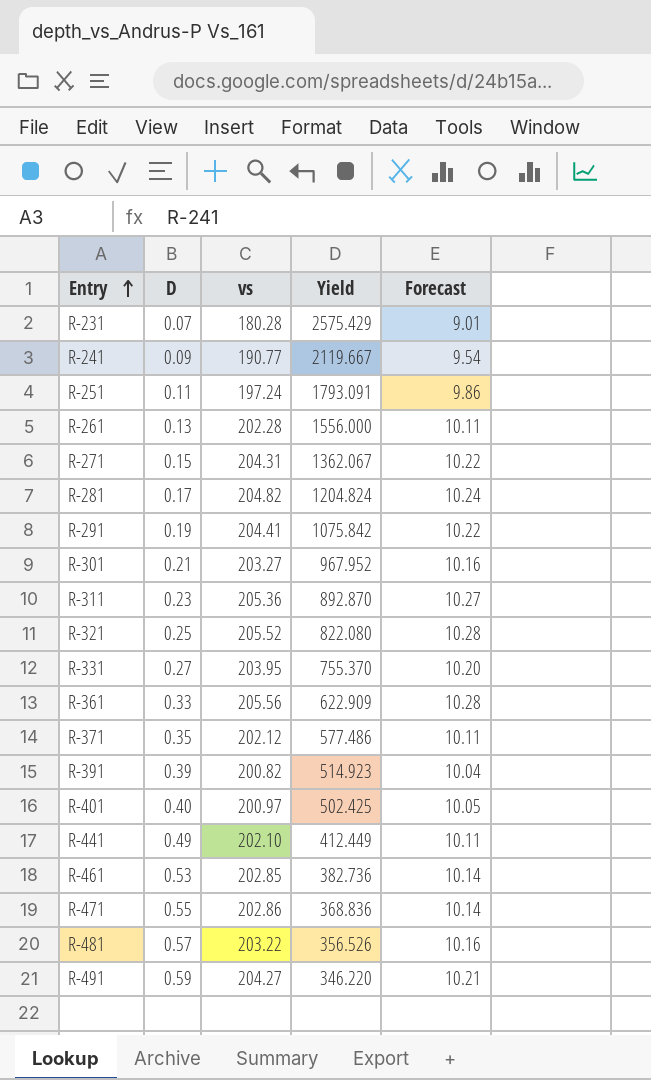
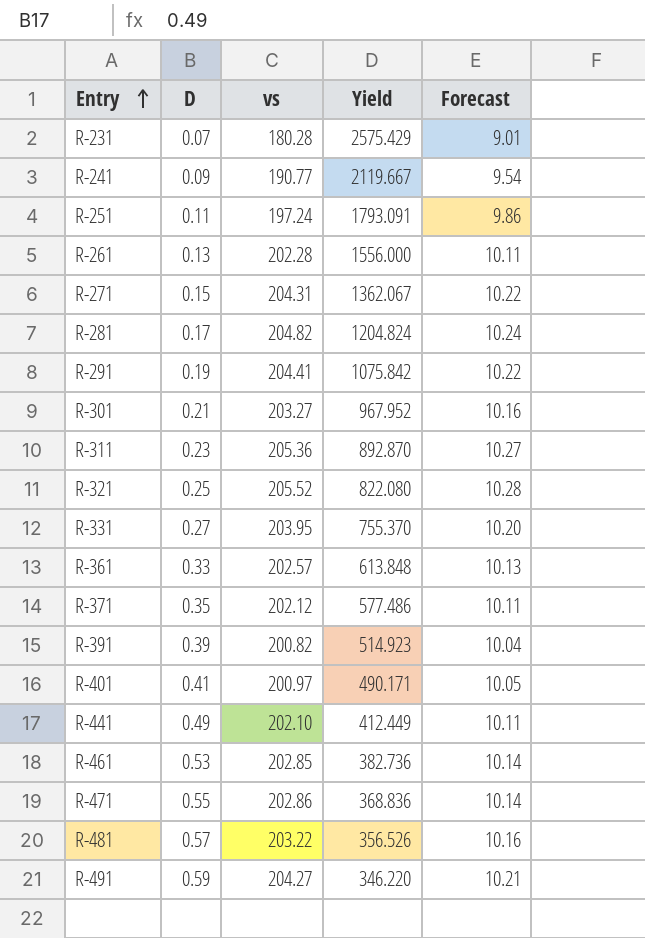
R-361 | vs: 205.56 -> 202.57
R-361 | Yield: 622.909 -> 613.848
R-361 | Forecast: 10.28 -> 10.13
R-401 | D: 0.40 -> 0.41
R-401 | Yield: 502.425 -> 490.171

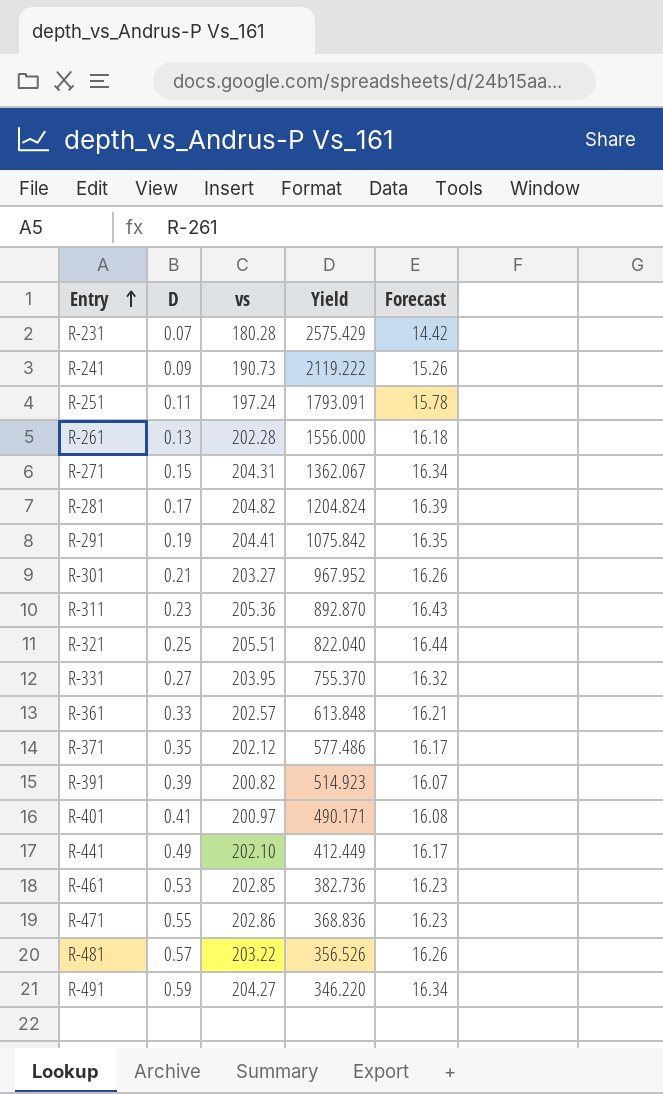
column Forecast | formula: [vs] * 0.05 -> [vs] * 0.08
R-241 | vs: 190.77 -> 190.73
R-241 | Yield: 2119.667 -> 2119.222
R-321 | vs: 205.52 -> 205.51
R-321 | Yield: 822.080 -> 822.040

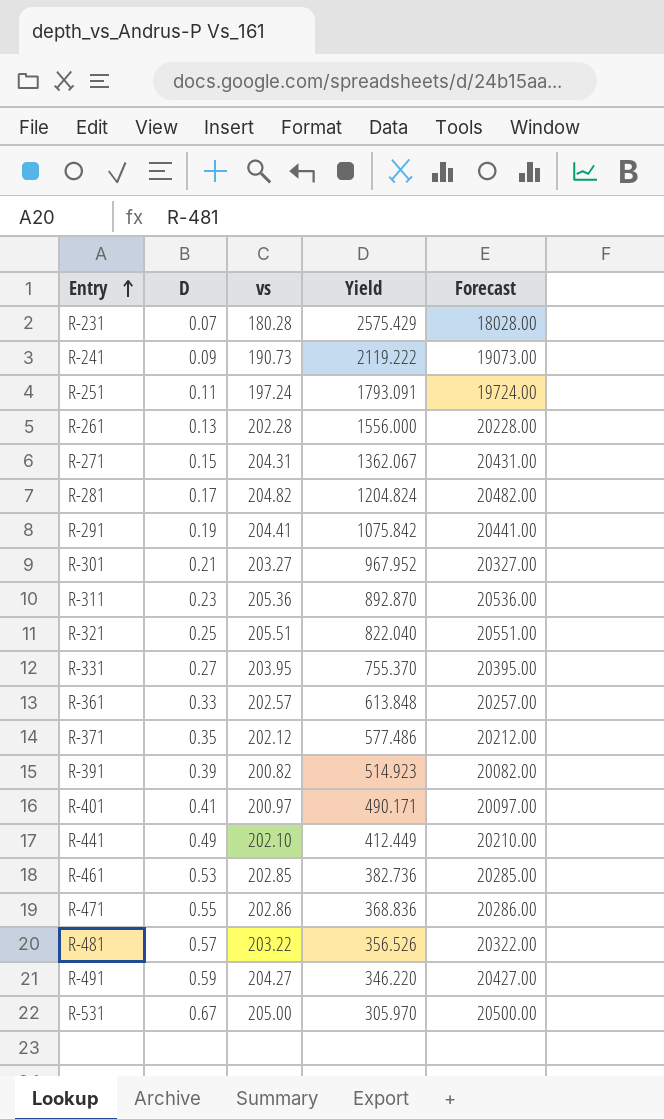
column Forecast | formula: [vs] * 0.08 -> [vs] * 100
row R-531: none -> 0.67 | 205.00 | 305.970 | 20500.00

